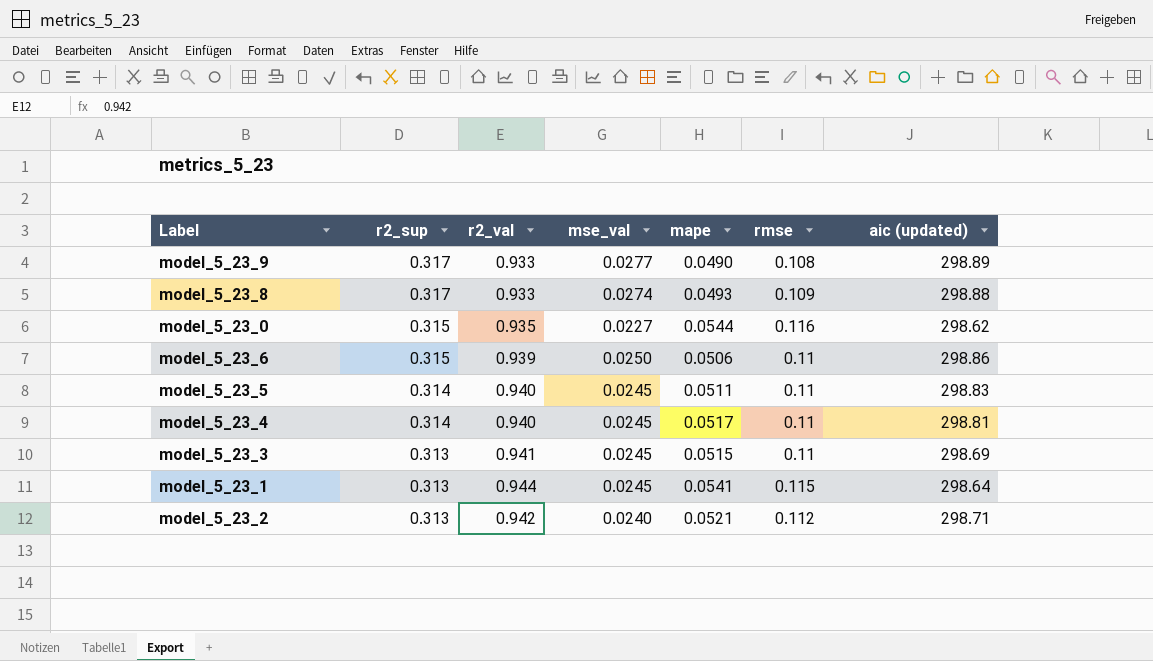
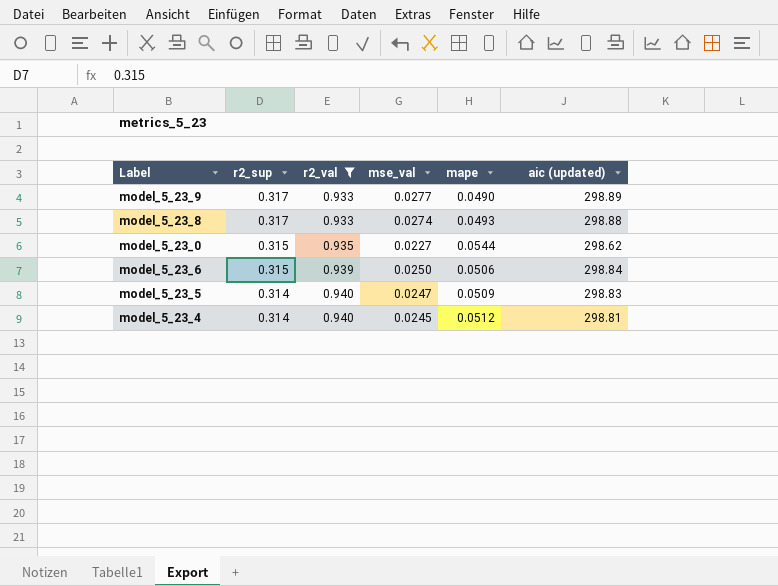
filter: none -> r2_val <= 0.940
column rmse | position: 6 -> none
model_5_23_6 | aic (updated): 298.86 -> 298.84
model_5_23_5 | mse_val: 0.0245 -> 0.0247
model_5_23_5 | mape: 0.0511 -> 0.0509
model_5_23_4 | mape: 0.0517 -> 0.0512

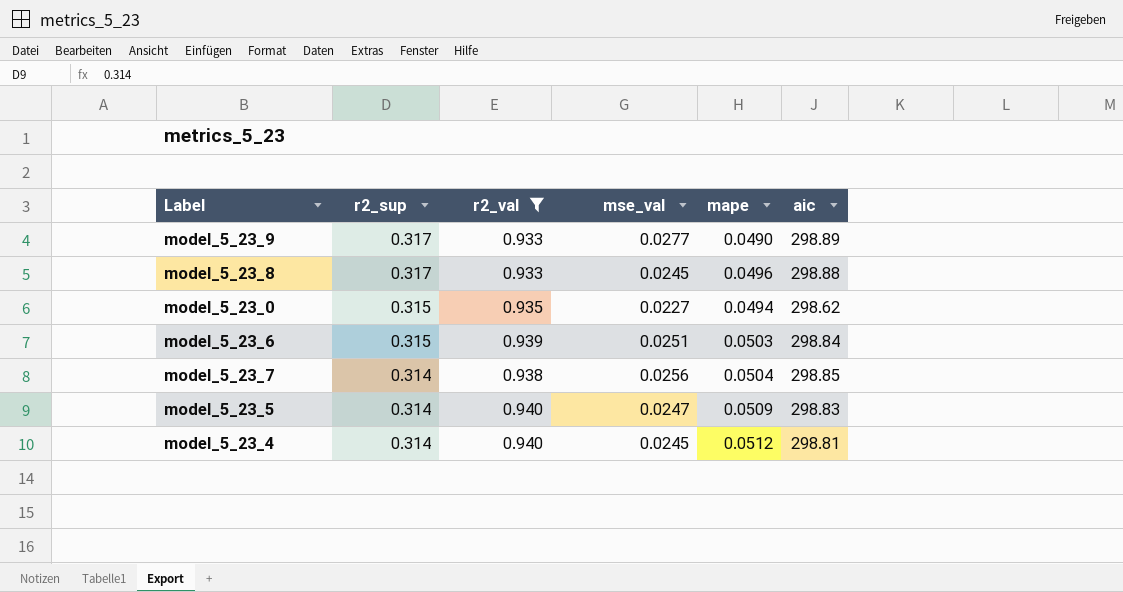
column name: aic (updated) -> aic
model_5_23_8 | mse_val: 0.0274 -> 0.0245
model_5_23_8 | mape: 0.0493 -> 0.0496
model_5_23_0 | mape: 0.0544 -> 0.0494
model_5_23_6 | mse_val: 0.0250 -> 0.0251
model_5_23_6 | mape: 0.0506 -> 0.0503
row model_5_23_7: none -> 0.314 | 0.938 | 0.0256 | 0.0504 | 298.85

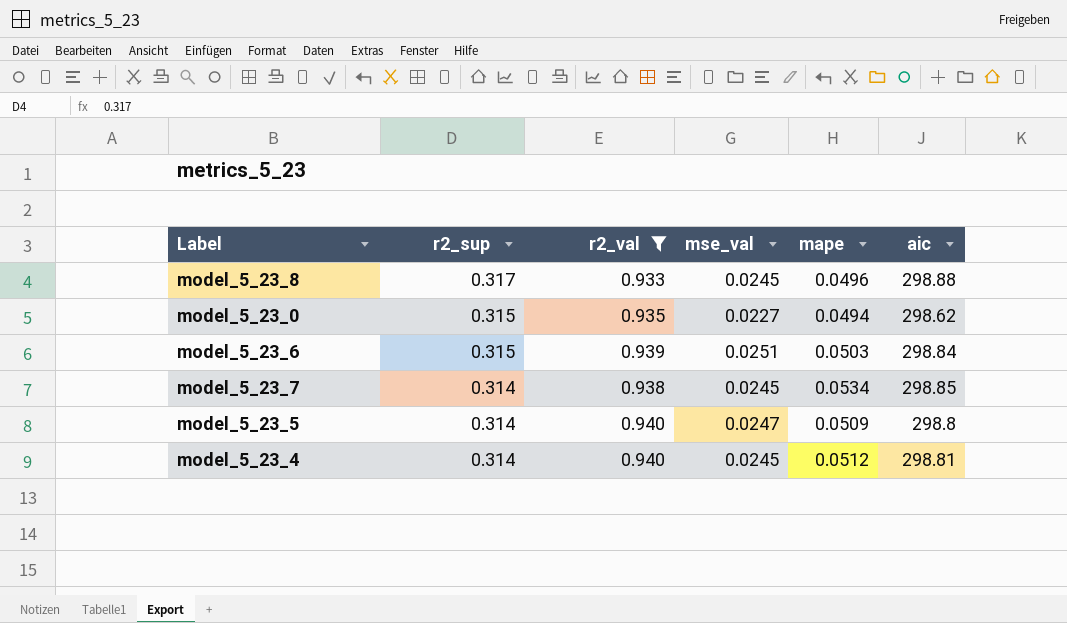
row model_5_23_9: 0.317 | 0.933 | 0.0277 | 0.0490 | 298.89 -> none
model_5_23_7 | mse_val: 0.0256 -> 0.0245
model_5_23_7 | mape: 0.0504 -> 0.0534
model_5_23_5 | aic: 298.83 -> 298.8

